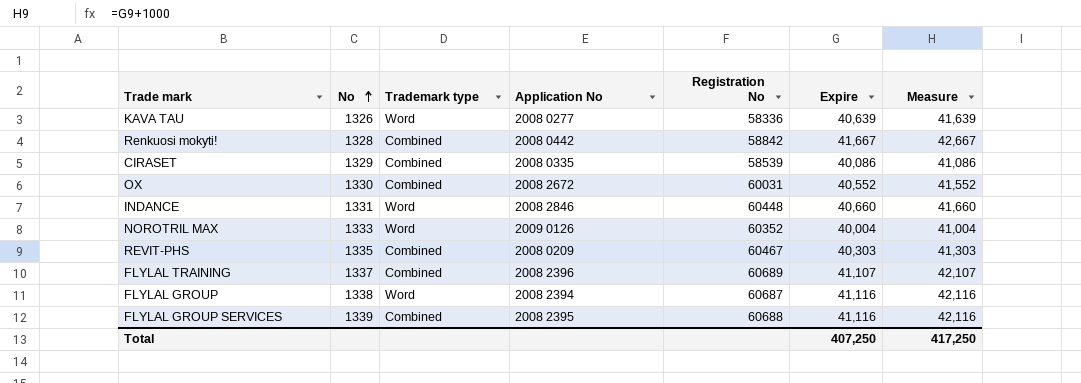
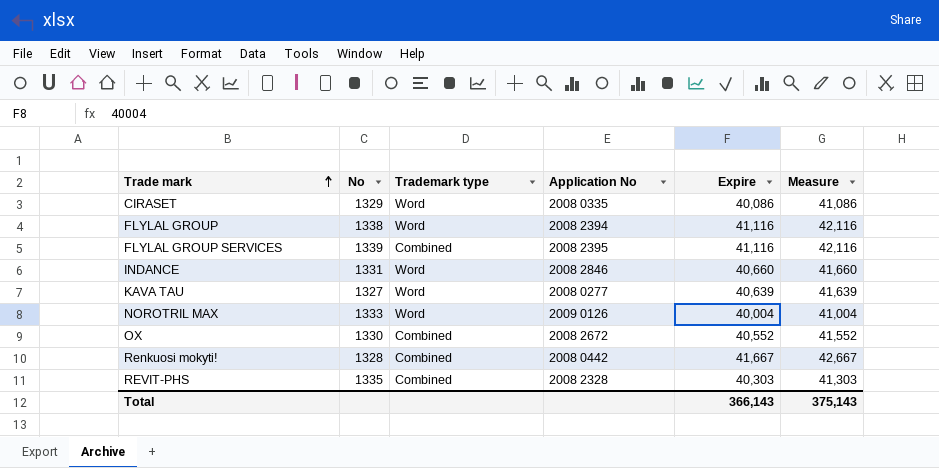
row order: No ascending -> Trade mark ascending
column Registration No | position: 5 -> none
row FLYLAL TRAINING: 1337 | Combined | 2008 2396 | 60689 | 41,107 | 42,107 -> none
CIRASET | Trademark type: Combined -> Word
KAVA TAU | No: 1326 -> 1327
REVIT-PHS | Application No: 2008 0209 -> 2008 2328
Total | Expire: 407,250 -> 366,143
Total | Measure: 417,250 -> 375,143

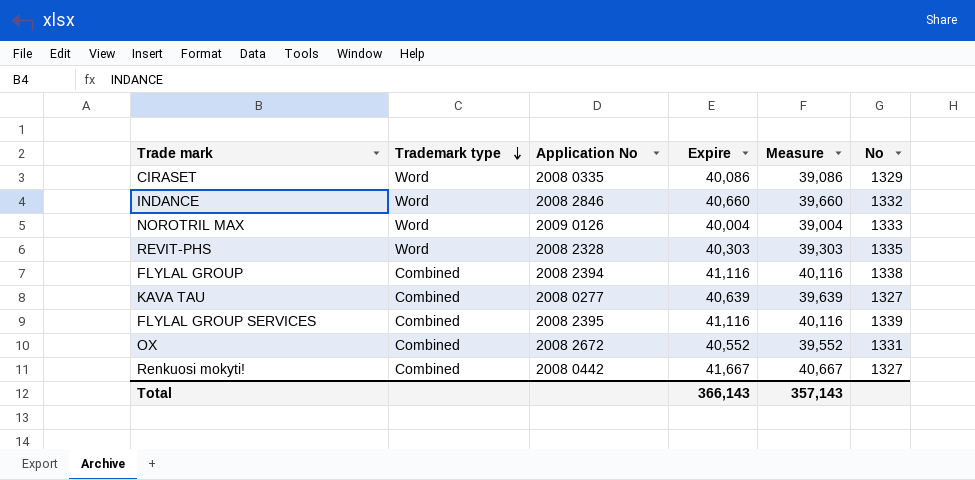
row order: Trade mark ascending -> Trademark type descending
column Measure | formula: [Expire] + 1000 -> [Expire] - 1000
column No | position: 2 -> 6
INDANCE | No: 1331 -> 1332
REVIT-PHS | Trademark type: Combined -> Word
FLYLAL GROUP | Trademark type: Word -> Combined
KAVA TAU | Trademark type: Word -> Combined
OX | No: 1330 -> 1331
Renkuosi mokyti! | No: 1328 -> 1327
Total | Measure: 375,143 -> 357,143

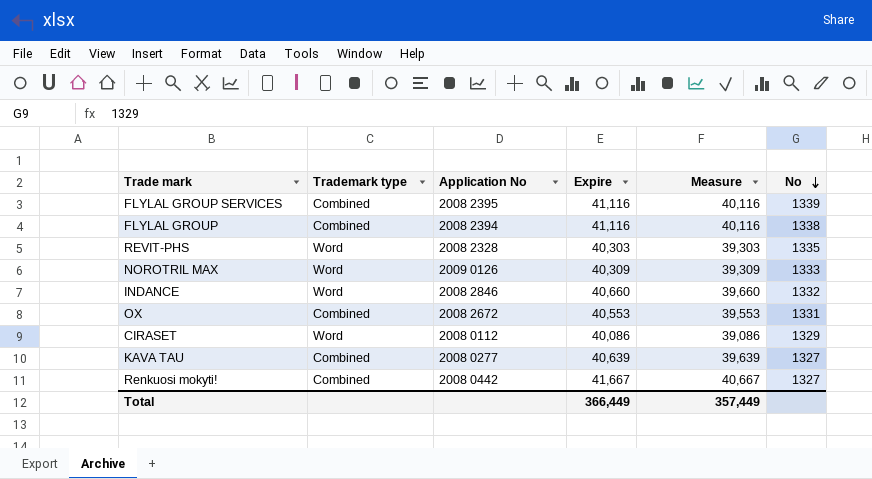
row order: Trademark type descending -> No descending
NOROTRIL MAX | Expire: 40,004 -> 40,309
NOROTRIL MAX | Measure: 39,004 -> 39,309
OX | Expire: 40,552 -> 40,553
OX | Measure: 39,552 -> 39,553
CIRASET | Application No: 2008 0335 -> 2008 0112
Total | Expire: 366,143 -> 366,449
Total | Measure: 357,143 -> 357,449

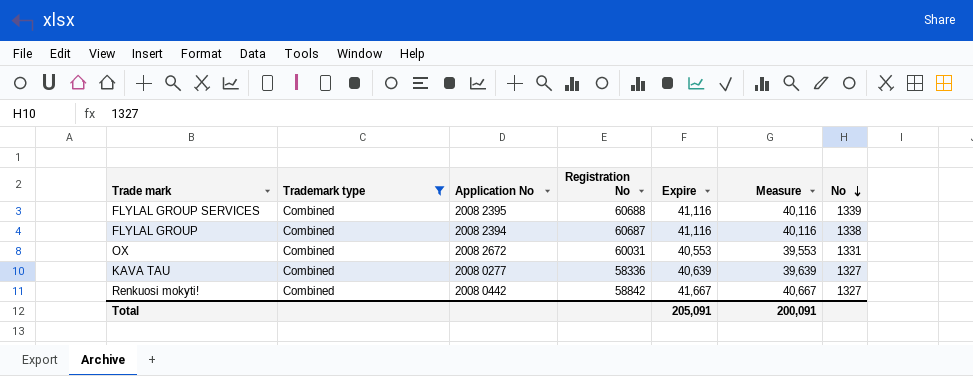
filter: none -> Trademark type = Combined
column Registration No | position: none -> 4
Total | Expire: 366,449 -> 205,091
Total | Measure: 357,449 -> 200,091

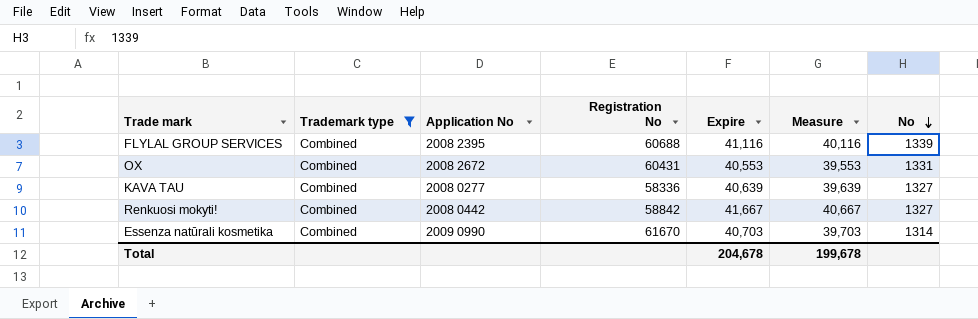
row FLYLAL GROUP: Combined | 2008 2394 | 60687 | 41,116 | 40,116 | 1338 -> none
OX | Registration No: 60031 -> 60431
row Essenza natūrali kosmetika: none -> Combined | 2009 0990 | 61670 | 40,703 | 39,703 | 1314
Total | Expire: 205,091 -> 204,678
Total | Measure: 200,091 -> 199,678

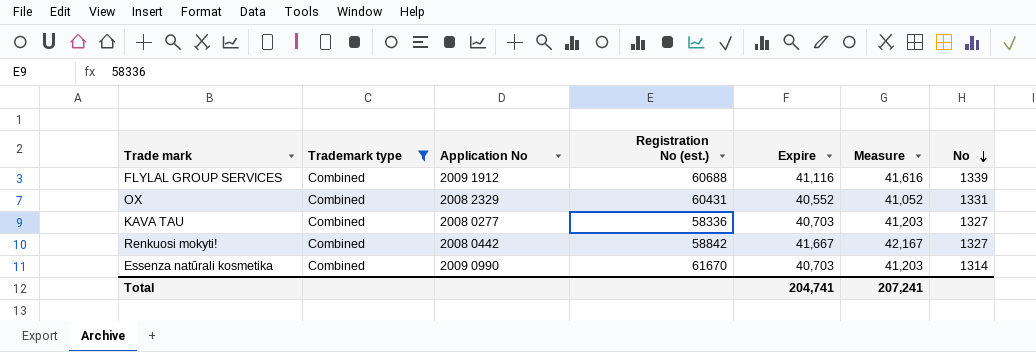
column name: Registration No -> Registration No (est.)
column Measure | formula: [Expire] - 1000 -> [Expire] + 500
FLYLAL GROUP SERVICES | Application No: 2008 2395 -> 2009 1912
OX | Application No: 2008 2672 -> 2008 2329
OX | Expire: 40,553 -> 40,552
KAVA TAU | Expire: 40,639 -> 40,703
Total | Expire: 204,678 -> 204,741
Total | Measure: 199,678 -> 207,241

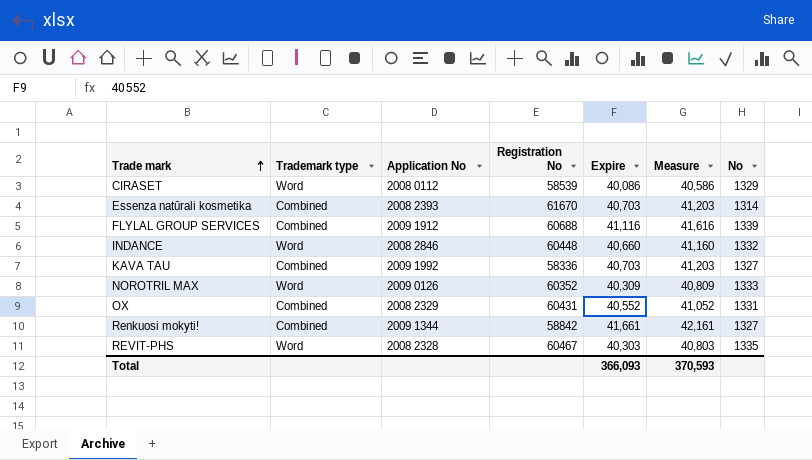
filter: Trademark type = Combined -> none
row order: No descending -> Trade mark ascending
column name: Registration No (est.) -> Registration No
Essenza natūrali kosmetika | Application No: 2009 0990 -> 2008 2393
KAVA TAU | Application No: 2008 0277 -> 2009 1992
Renkuosi mokyti! | Application No: 2008 0442 -> 2009 1344
Renkuosi mokyti! | Expire: 41,667 -> 41,661
Renkuosi mokyti! | Measure: 42,167 -> 42,161
Total | Expire: 204,741 -> 366,093
Total | Measure: 207,241 -> 370,593

